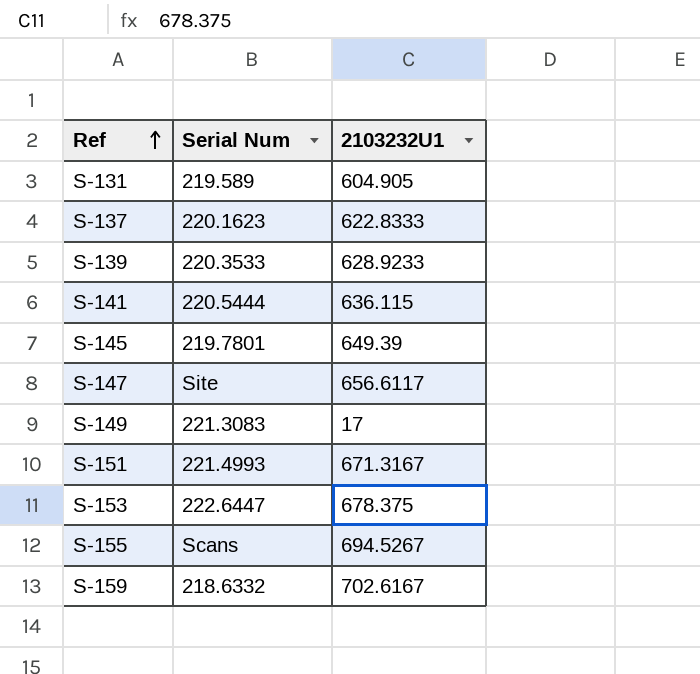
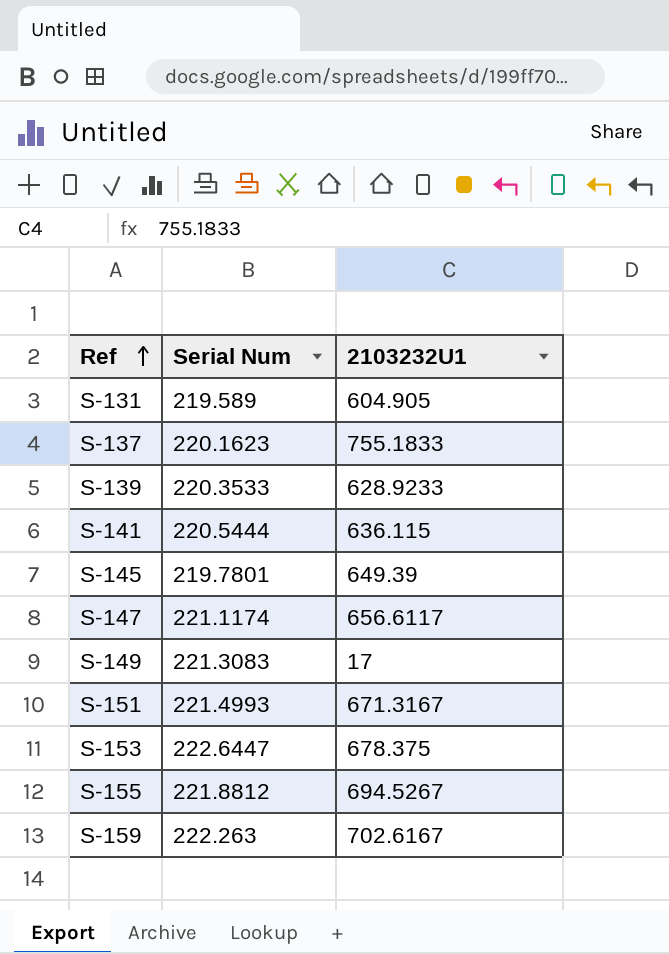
S-137 | 2103232U1: 622.8333 -> 755.1833
S-147 | Serial Num: Site -> 221.1174
S-155 | Serial Num: Scans -> 221.8812
S-159 | Serial Num: 218.6332 -> 222.263

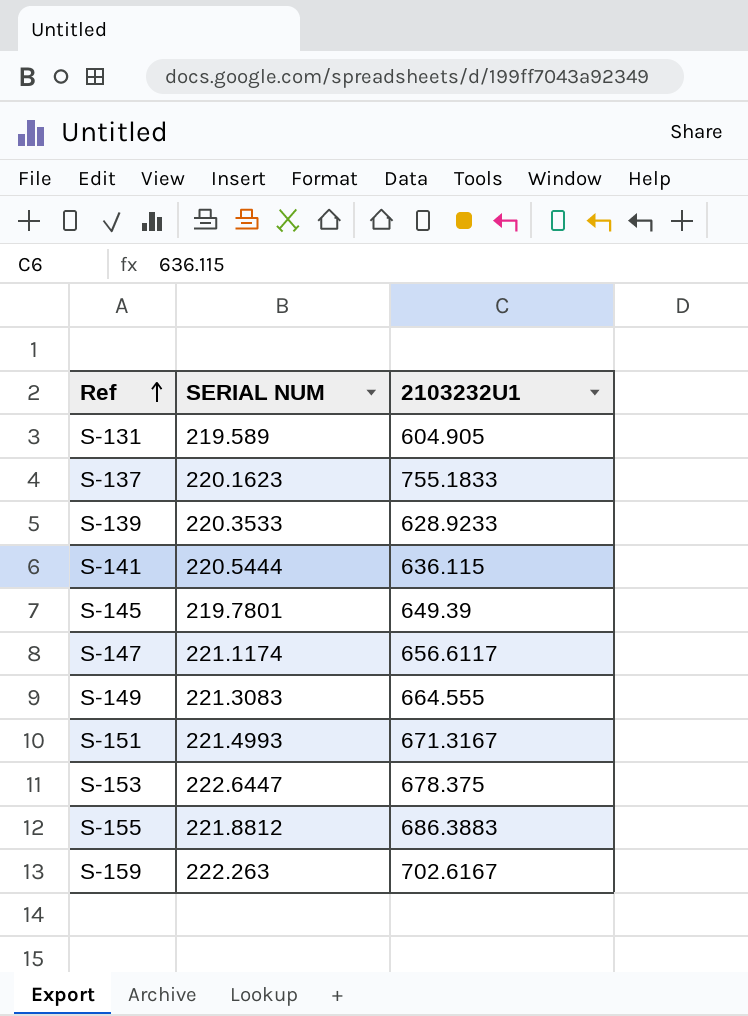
column name: Serial Num -> SERIAL NUM
S-149 | 2103232U1: 17 -> 664.555
S-155 | 2103232U1: 694.5267 -> 686.3883

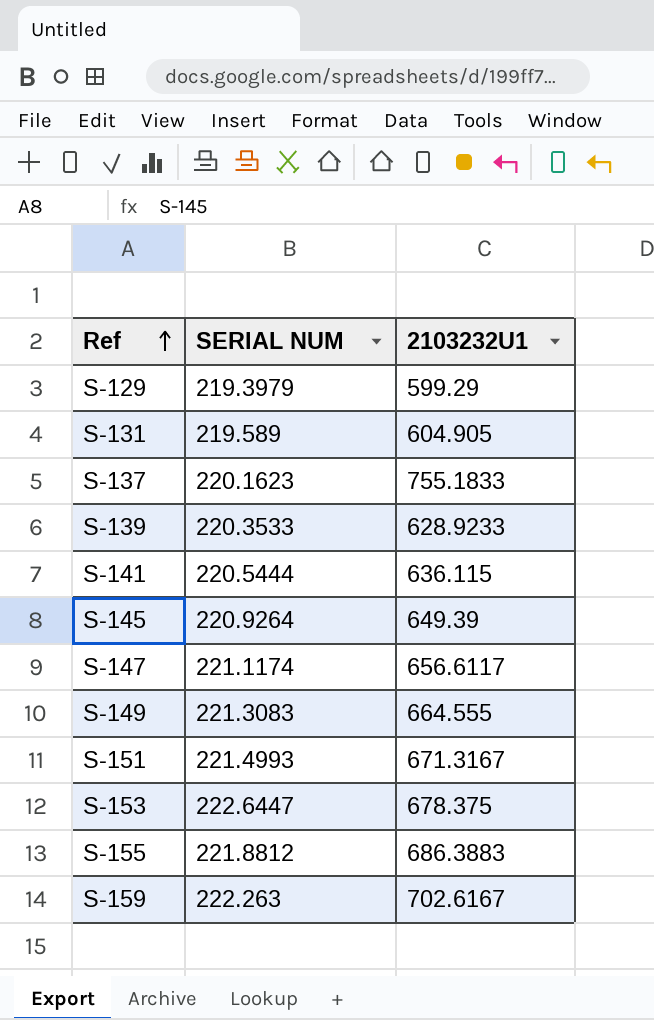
row S-129: none -> 219.3979 | 599.29
S-145 | SERIAL NUM: 219.7801 -> 220.9264

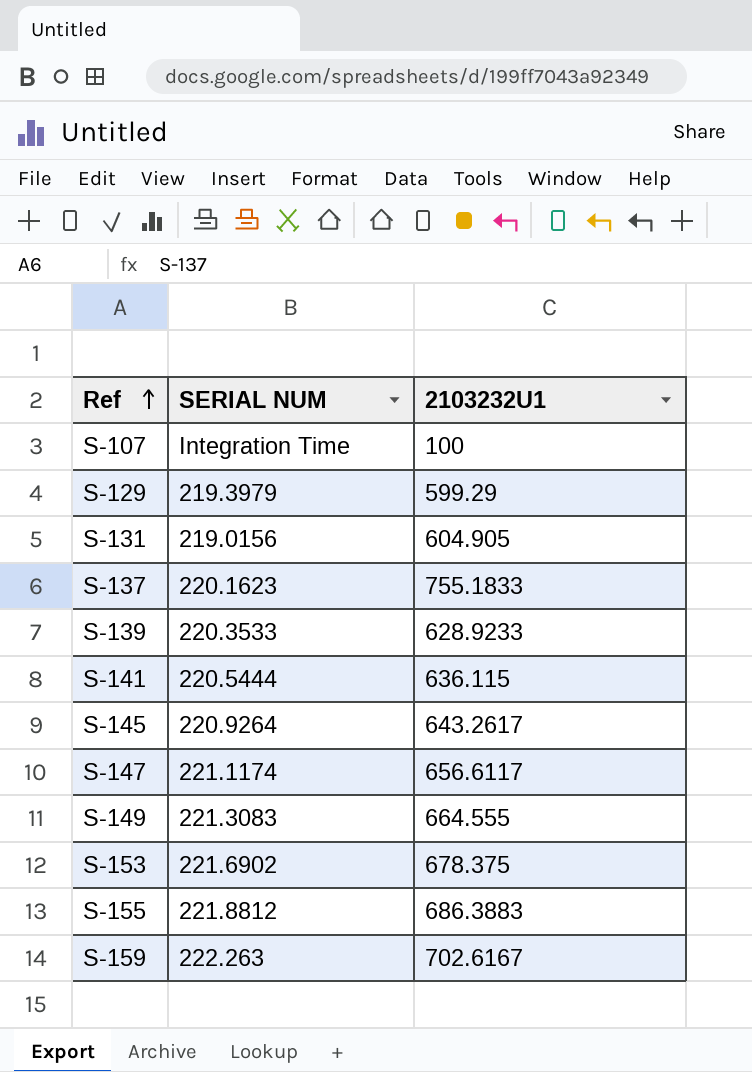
row S-151: 221.4993 | 671.3167 -> none
row S-107: none -> Integration Time | 100
S-131 | SERIAL NUM: 219.589 -> 219.0156
S-145 | 2103232U1: 649.39 -> 643.2617
S-153 | SERIAL NUM: 222.6447 -> 221.6902

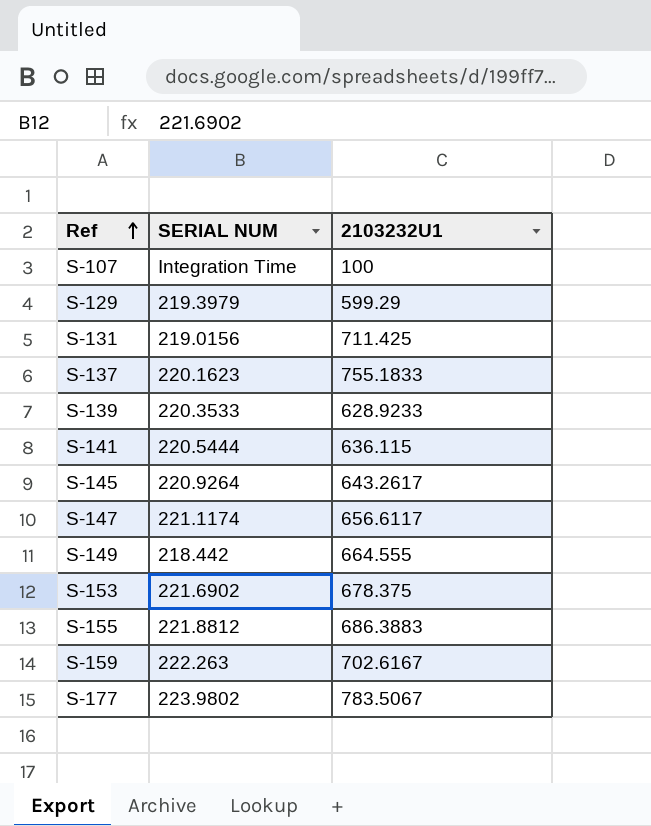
S-131 | 2103232U1: 604.905 -> 711.425
S-149 | SERIAL NUM: 221.3083 -> 218.442
row S-177: none -> 223.9802 | 783.5067

